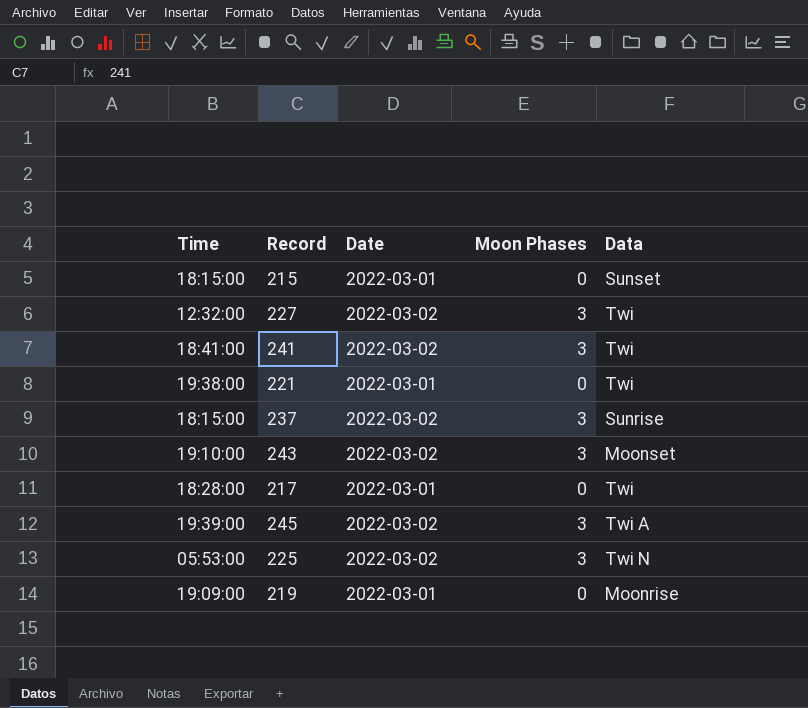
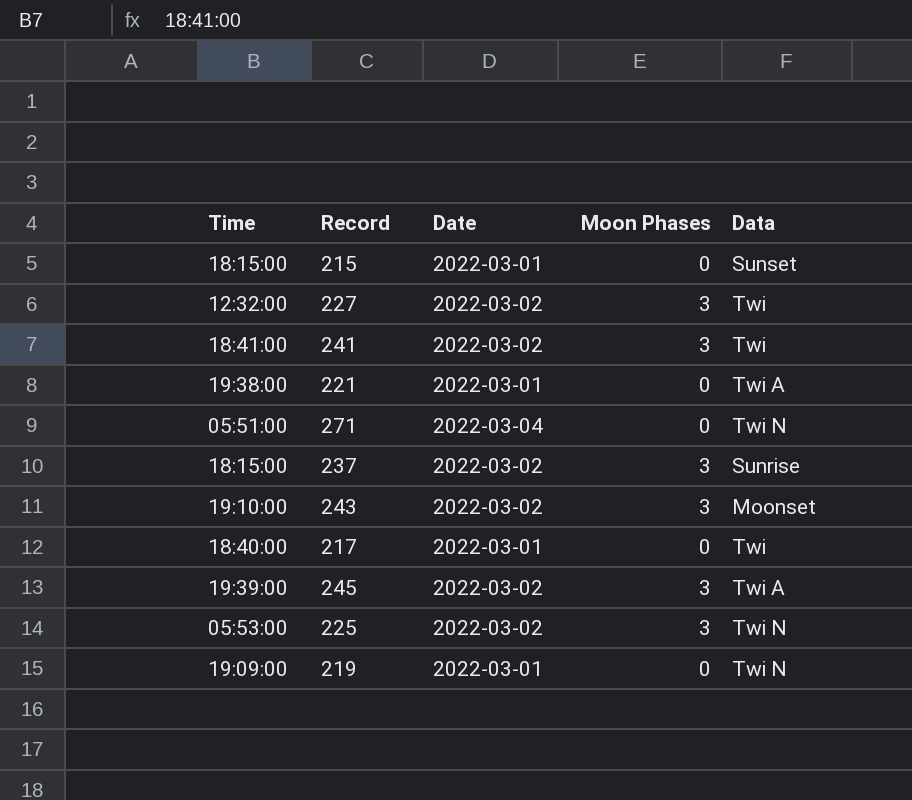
221 | Data: Twi -> Twi A
row 271: none -> 05:51:00 | 2022-03-04 | 0 | Twi N
217 | Time: 18:28:00 -> 18:40:00
219 | Data: Moonrise -> Twi N

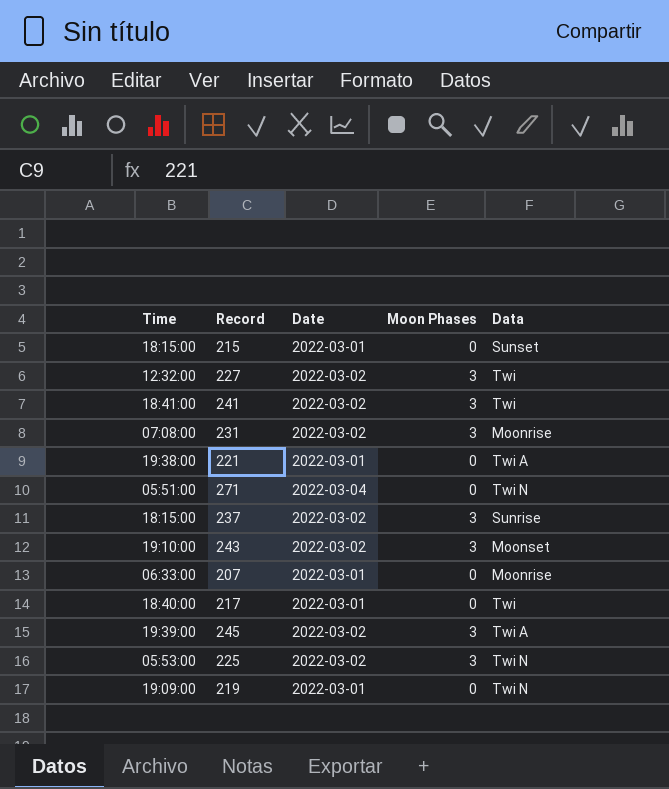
row 231: none -> 07:08:00 | 2022-03-02 | 3 | Moonrise
row 207: none -> 06:33:00 | 2022-03-01 | 0 | Moonrise

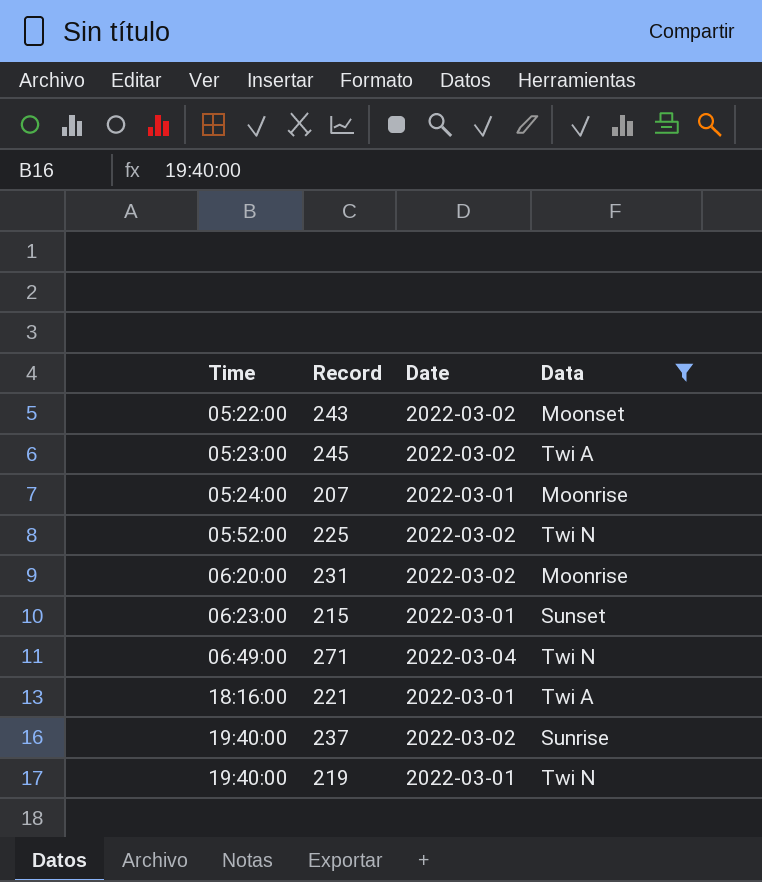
filter: none -> Data != Twi
row order: none -> Time ascending
column Moon Phases | position: 4 -> none
243 | Time: 19:10:00 -> 05:22:00
245 | Time: 19:39:00 -> 05:23:00
207 | Time: 06:33:00 -> 05:24:00
225 | Time: 05:53:00 -> 05:52:00
231 | Time: 07:08:00 -> 06:20:00
215 | Time: 18:15:00 -> 06:23:00
271 | Time: 05:51:00 -> 06:49:00
221 | Time: 19:38:00 -> 18:16:00
237 | Time: 18:15:00 -> 19:40:00
219 | Time: 19:09:00 -> 19:40:00

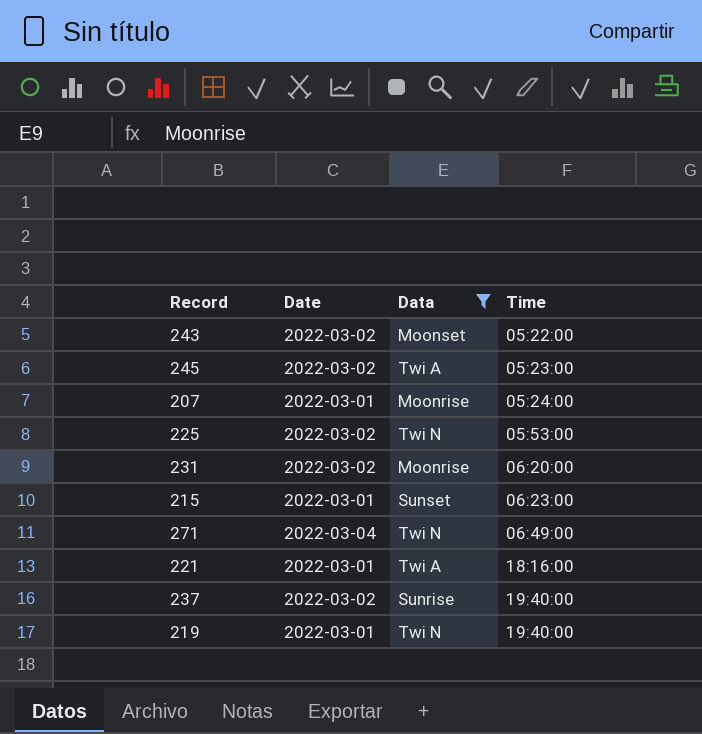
column Time | position: 1 -> 4
225 | Time: 05:52:00 -> 05:53:00

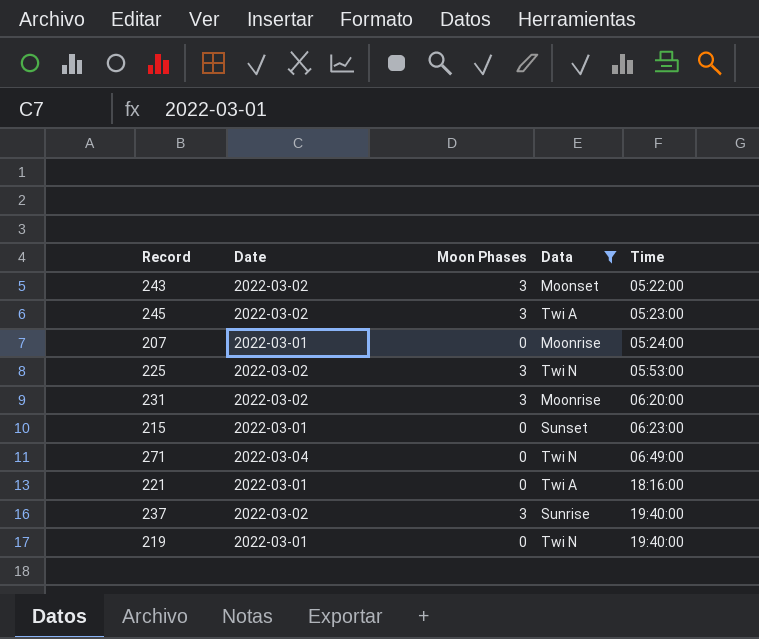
column Moon Phases | position: none -> 3

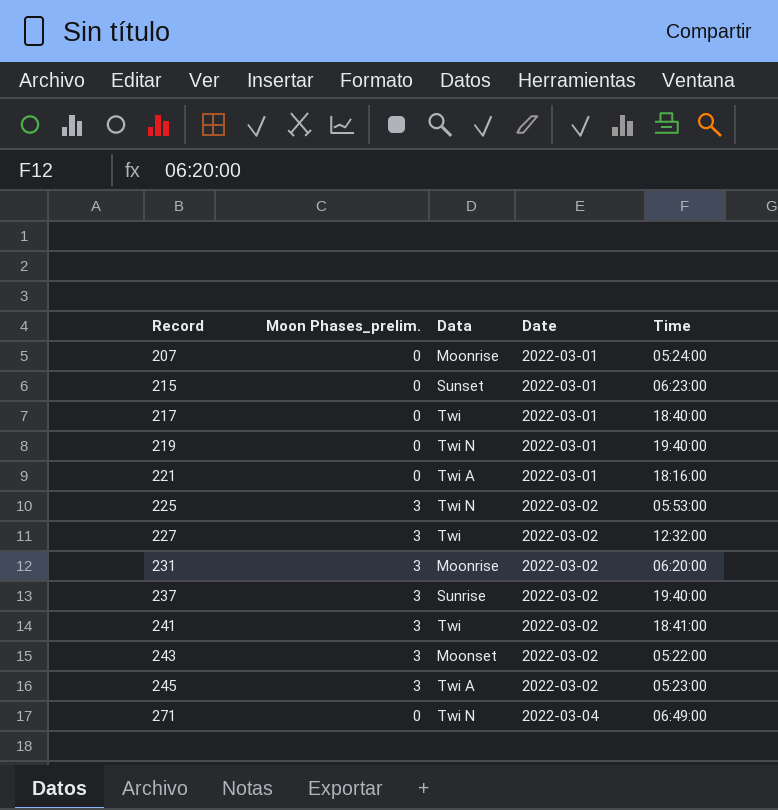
filter: Data != Twi -> none
row order: Time ascending -> Record ascending
column name: Moon Phases -> Moon Phases_prelim.
column Date | position: 2 -> 4

